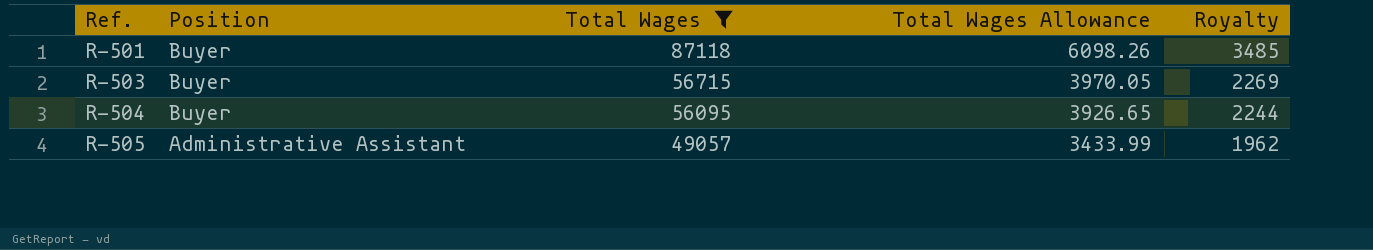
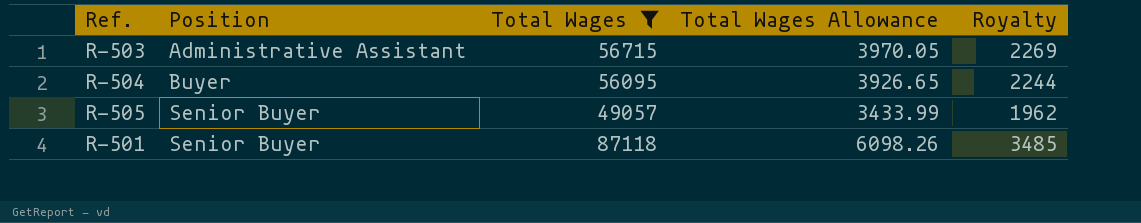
row order: Ref. ascending -> Position ascending
R-503 | Position: Buyer -> Administrative Assistant
R-505 | Position: Administrative Assistant -> Senior Buyer
R-501 | Position: Buyer -> Senior Buyer

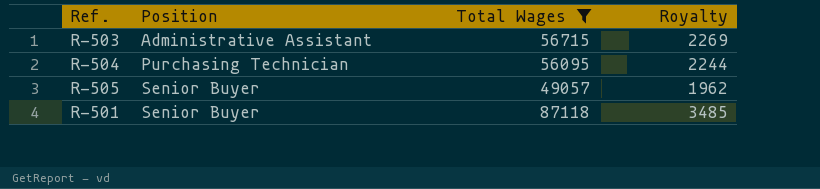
column Total Wages Allowance | formula: [Total Wages] * 0.07 -> none
R-504 | Position: Buyer -> Purchasing Technician

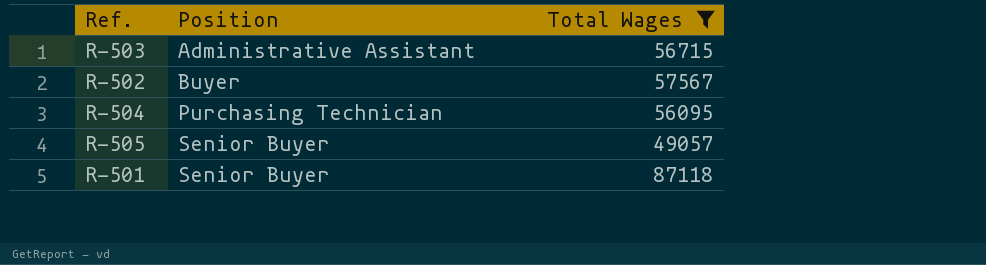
column Royalty | formula: [Total Wages] * 0.04 -> none
row R-502: none -> Buyer | 57567

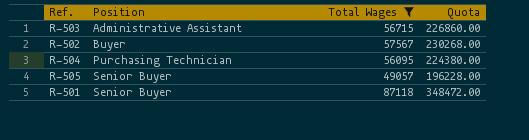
column Quota | formula: none -> [Total Wages] * 4

